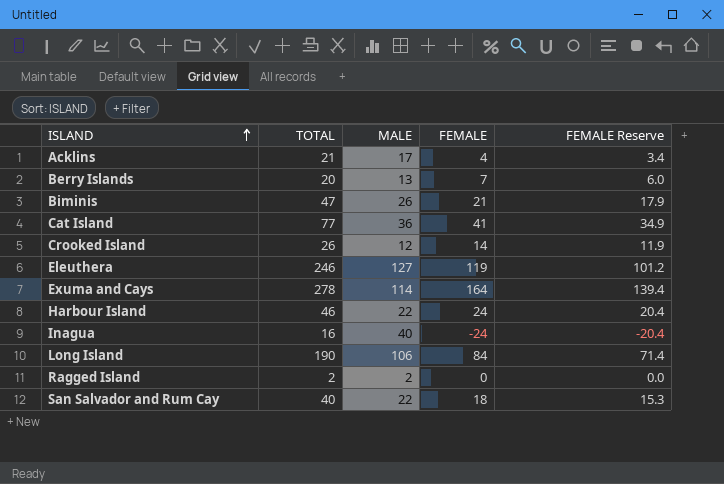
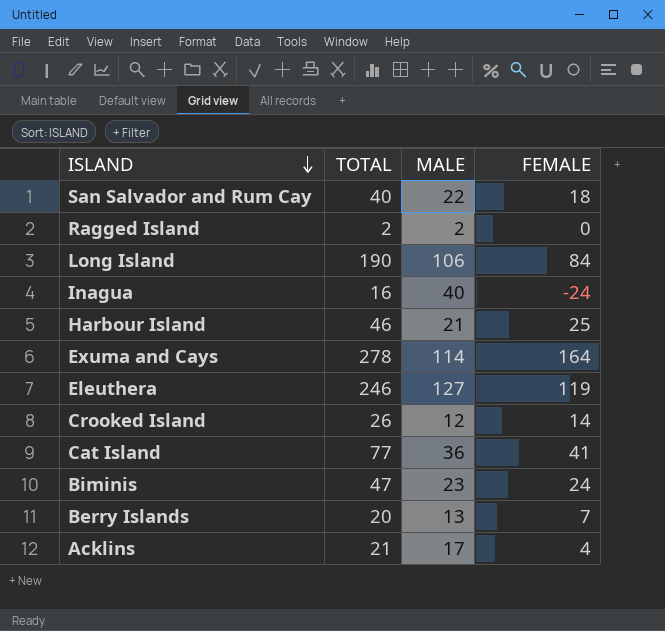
row order: ISLAND ascending -> ISLAND descending
column FEMALE Reserve | formula: [FEMALE] * 0.85 -> none
Harbour Island | MALE: 22 -> 21
Harbour Island | FEMALE: 24 -> 25
Biminis | MALE: 26 -> 23
Biminis | FEMALE: 21 -> 24

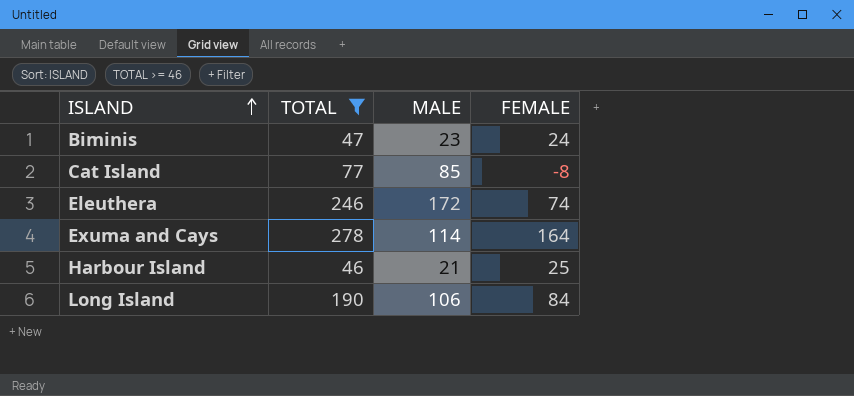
filter: none -> TOTAL >= 46
row order: ISLAND descending -> ISLAND ascending
Cat Island | MALE: 36 -> 85
Cat Island | FEMALE: 41 -> -8
Eleuthera | MALE: 127 -> 172
Eleuthera | FEMALE: 119 -> 74

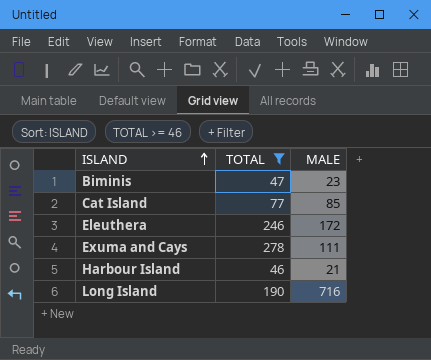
column FEMALE | formula: [TOTAL] - [MALE] -> none
Exuma and Cays | MALE: 114 -> 111
Long Island | MALE: 106 -> 716

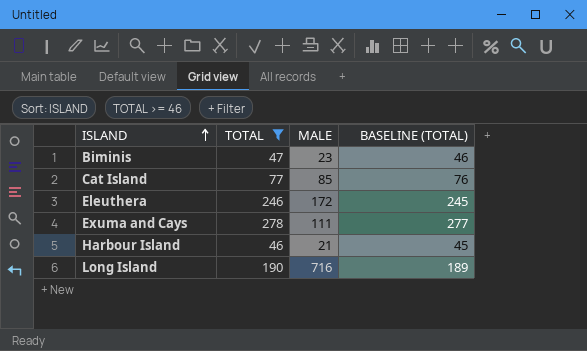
column BASELINE (TOTAL) | formula: none -> [TOTAL] - 1

